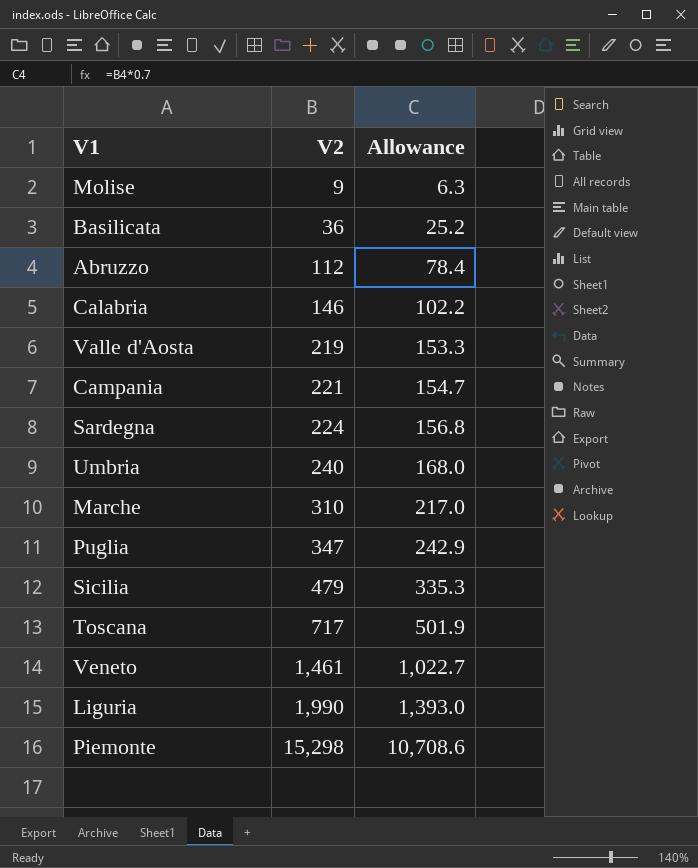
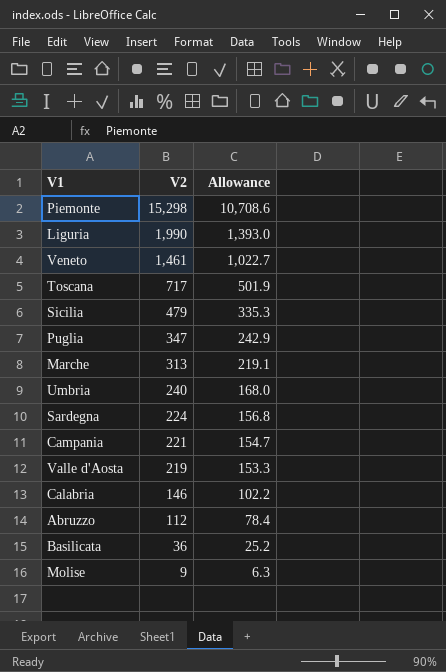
row order: V2 ascending -> V2 descending
Marche | V2: 310 -> 313
Marche | Allowance: 217.0 -> 219.1

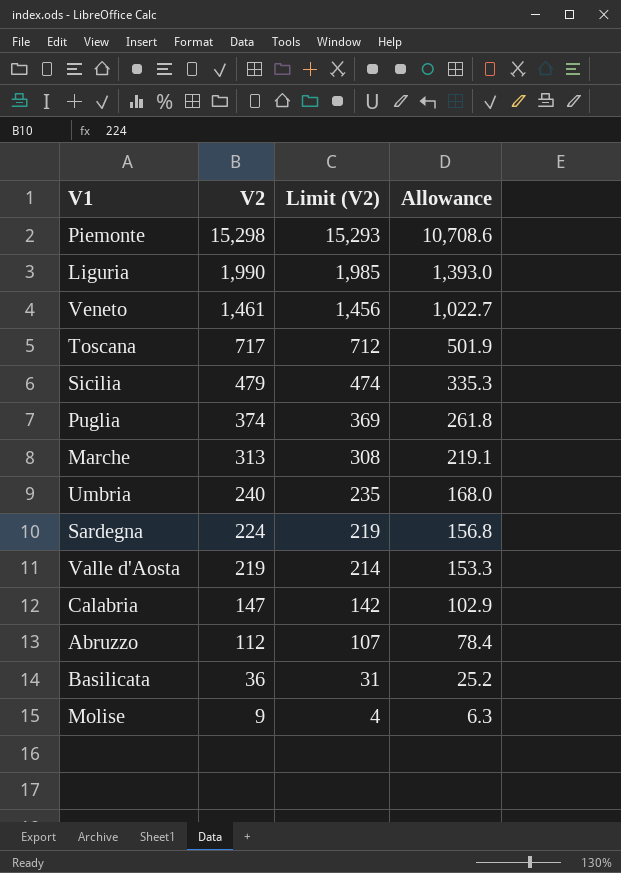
column Limit (V2) | formula: none -> [V2] - 5
row Campania: 221 | 154.7 -> none
Puglia | V2: 347 -> 374
Puglia | Allowance: 242.9 -> 261.8
Calabria | V2: 146 -> 147
Calabria | Allowance: 102.2 -> 102.9

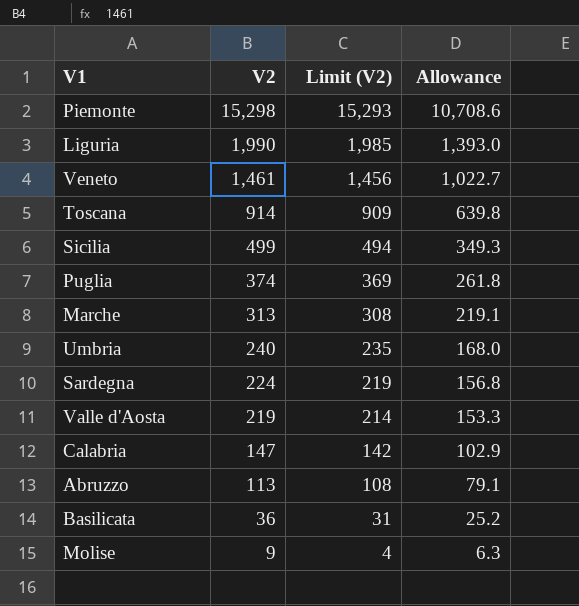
Toscana | V2: 717 -> 914
Toscana | Limit (V2): 712 -> 909
Toscana | Allowance: 501.9 -> 639.8
Sicilia | V2: 479 -> 499
Sicilia | Limit (V2): 474 -> 494
Sicilia | Allowance: 335.3 -> 349.3
Abruzzo | V2: 112 -> 113
Abruzzo | Limit (V2): 107 -> 108
Abruzzo | Allowance: 78.4 -> 79.1

